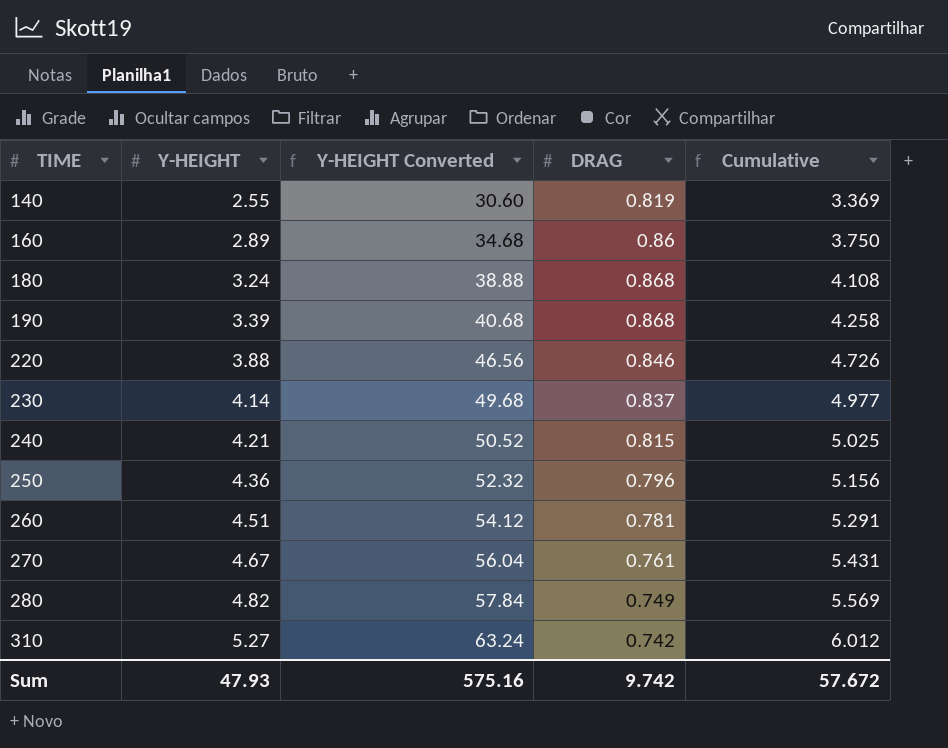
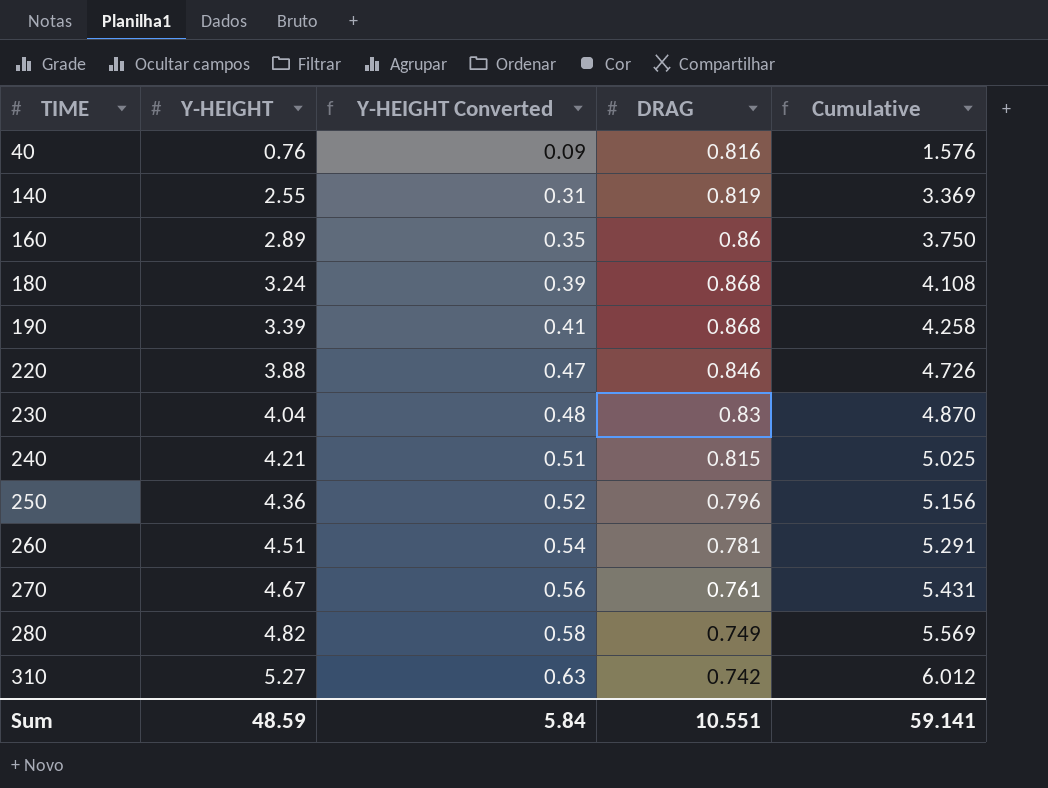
column Y-HEIGHT Converted | formula: [Y-HEIGHT] * 12 -> [Y-HEIGHT] * 0.12
row 40: none -> 0.76 | 0.09 | 0.816 | 1.576
230 | Y-HEIGHT: 4.14 -> 4.04
230 | DRAG: 0.837 -> 0.83
230 | Cumulative: 4.977 -> 4.870
Sum | Y-HEIGHT: 47.93 -> 48.59
Sum | Y-HEIGHT Converted: 575.16 -> 5.84
Sum | DRAG: 9.742 -> 10.551
Sum | Cumulative: 57.672 -> 59.141

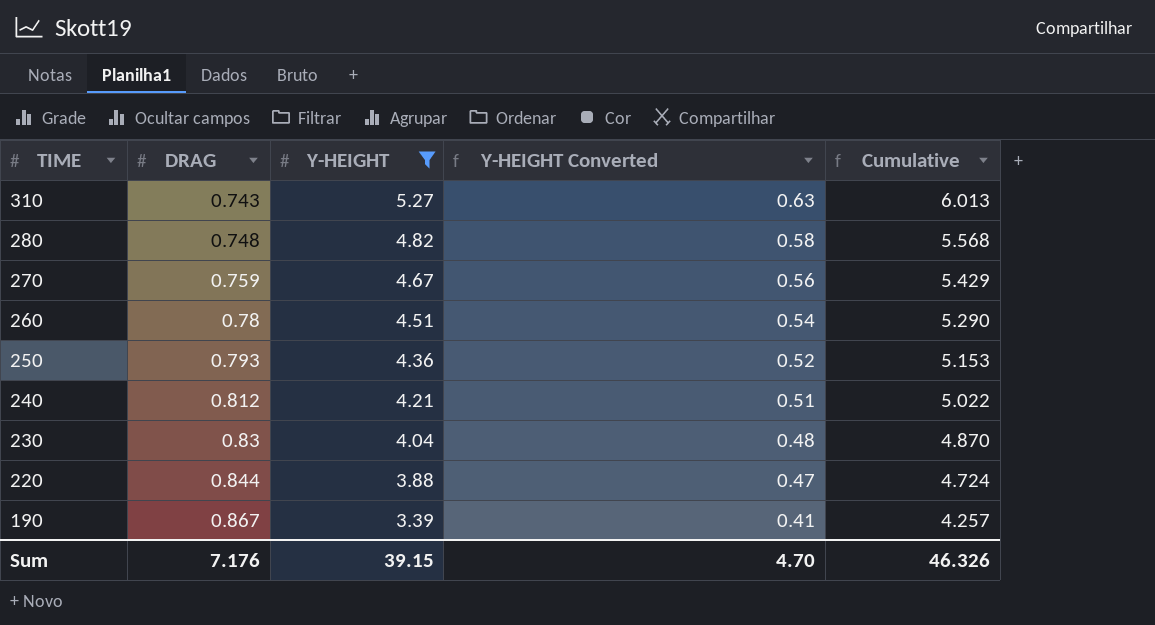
filter: none -> Y-HEIGHT >= 3.39
row order: TIME ascending -> TIME descending
column DRAG | position: 4 -> 2
310 | DRAG: 0.742 -> 0.743
310 | Cumulative: 6.012 -> 6.013
280 | DRAG: 0.749 -> 0.748
280 | Cumulative: 5.569 -> 5.568
270 | DRAG: 0.761 -> 0.759
270 | Cumulative: 5.431 -> 5.429
260 | DRAG: 0.781 -> 0.78
260 | Cumulative: 5.291 -> 5.290
250 | DRAG: 0.796 -> 0.793
250 | Cumulative: 5.156 -> 5.153
240 | DRAG: 0.815 -> 0.812
240 | Cumulative: 5.025 -> 5.022
220 | DRAG: 0.846 -> 0.844
220 | Cumulative: 4.726 -> 4.724
190 | DRAG: 0.868 -> 0.867
190 | Cumulative: 4.258 -> 4.257
Sum | DRAG: 10.551 -> 7.176
Sum | Y-HEIGHT: 48.59 -> 39.15
Sum | Y-HEIGHT Converted: 5.84 -> 4.70
Sum | Cumulative: 59.141 -> 46.326

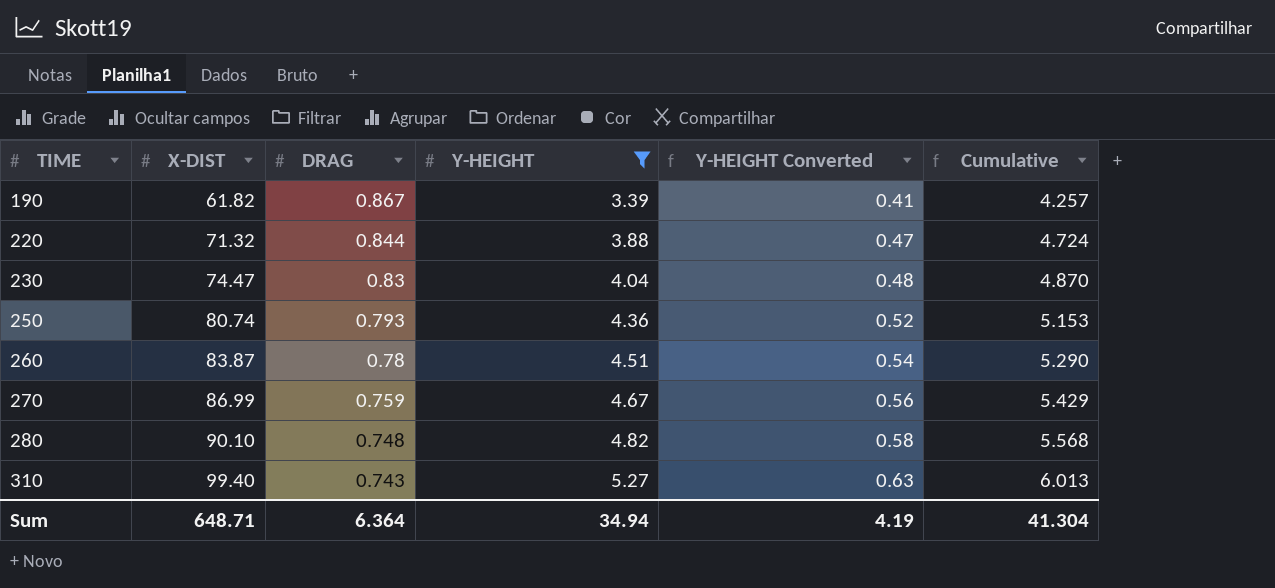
row order: TIME descending -> TIME ascending
column X-DIST | position: none -> 2
row 240: 0.812 | 4.21 | 0.51 | 5.022 -> none
Sum | DRAG: 7.176 -> 6.364
Sum | Y-HEIGHT: 39.15 -> 34.94
Sum | Y-HEIGHT Converted: 4.70 -> 4.19
Sum | Cumulative: 46.326 -> 41.304

